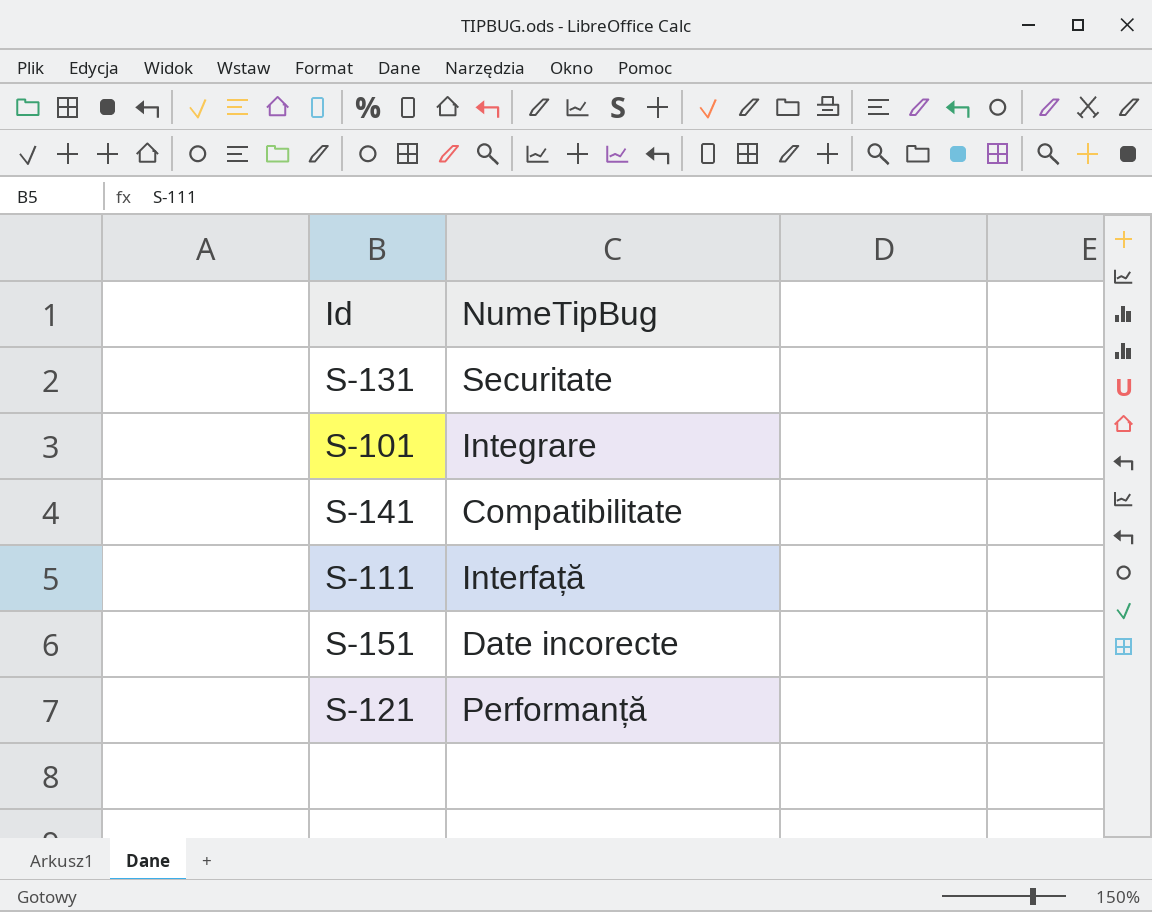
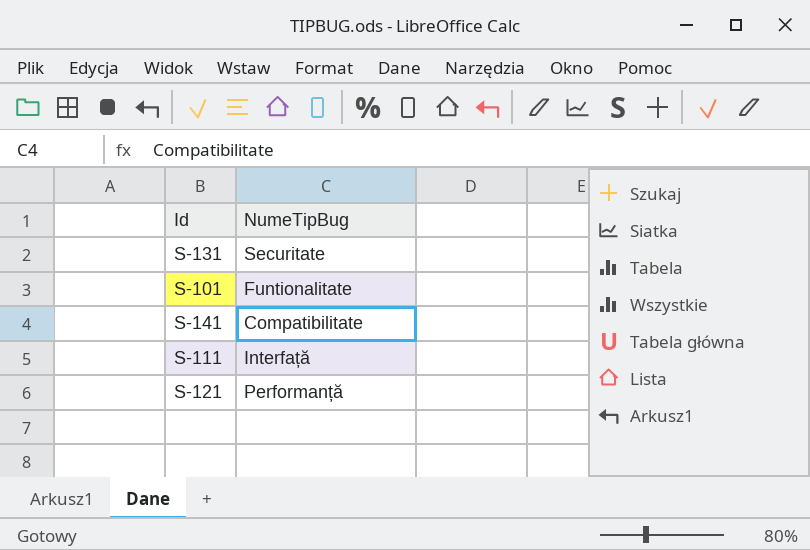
row S-151: Date incorecte -> none
S-101 | NumeTipBug: Integrare -> Funtionalitate

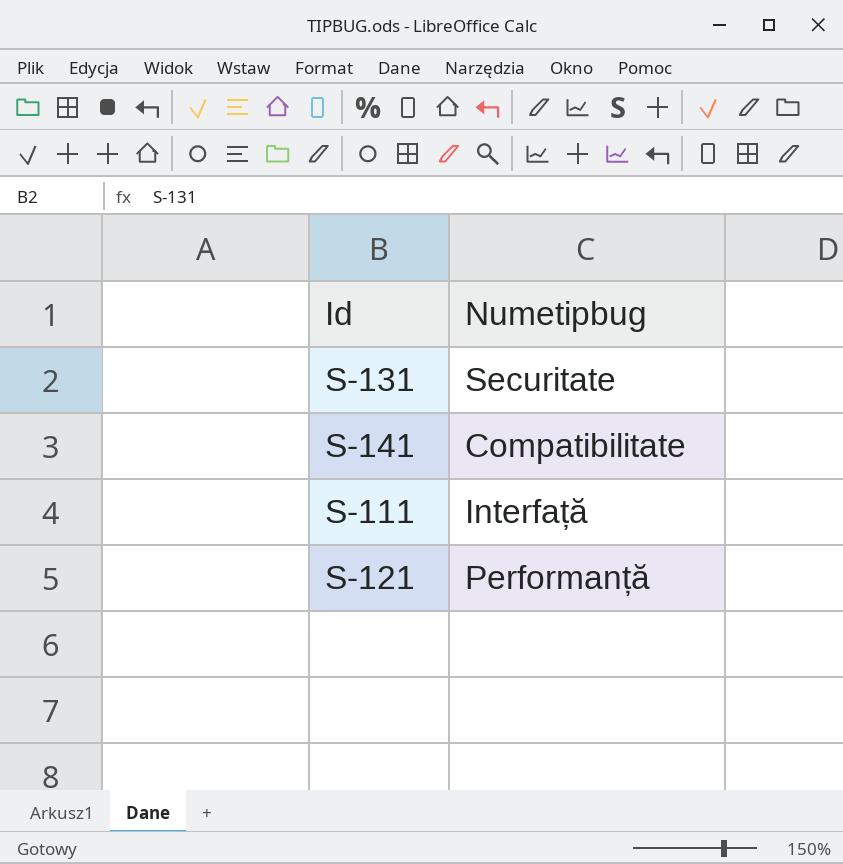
column name: NumeTipBug -> Numetipbug
row S-101: Funtionalitate -> none

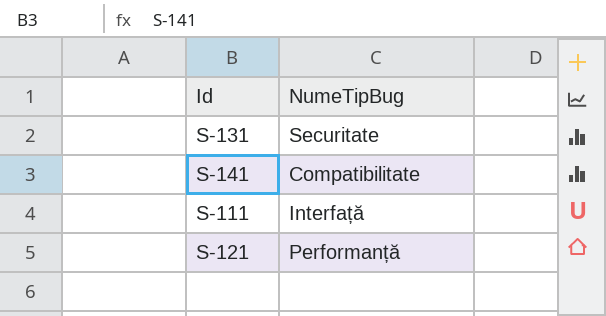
column name: Numetipbug -> NumeTipBug

